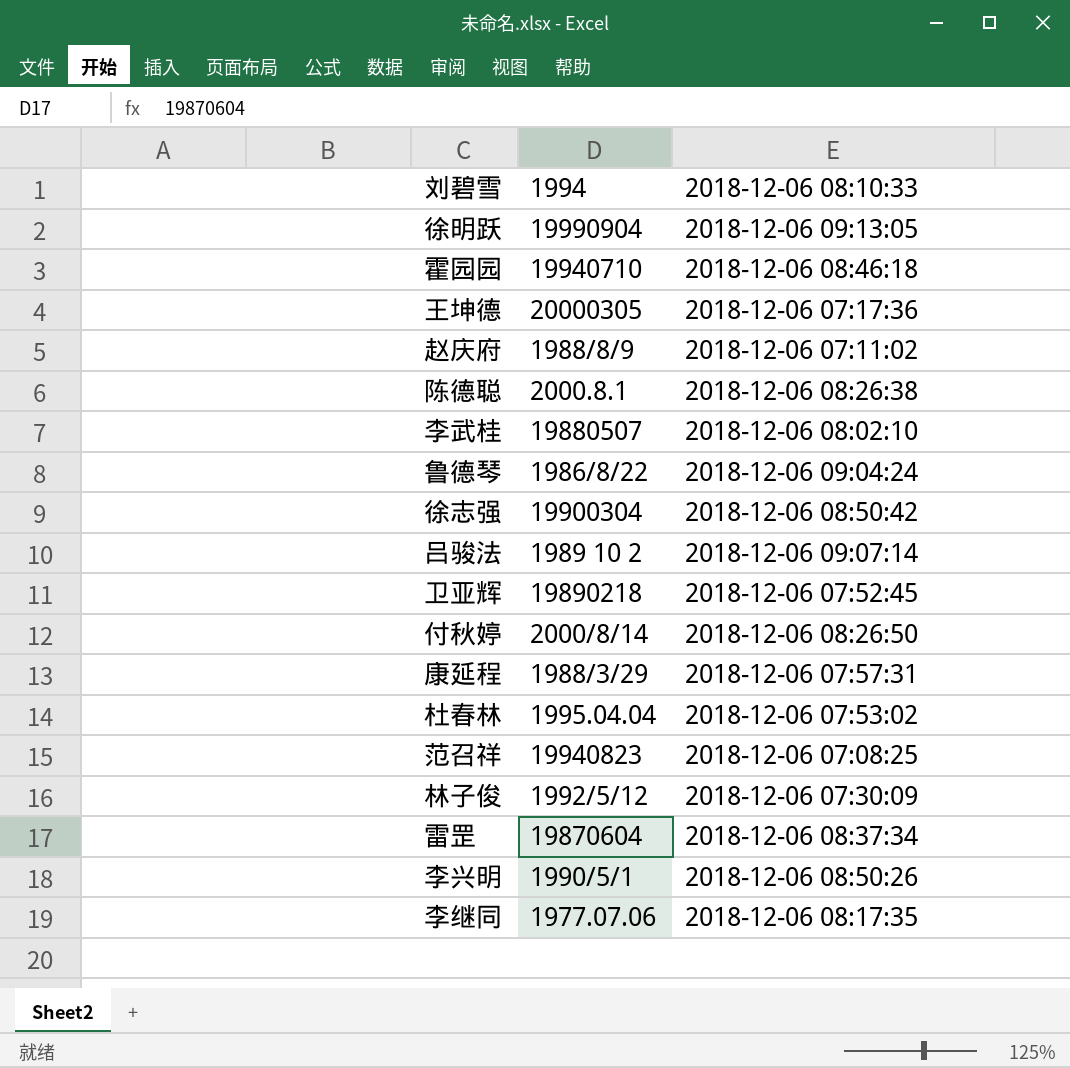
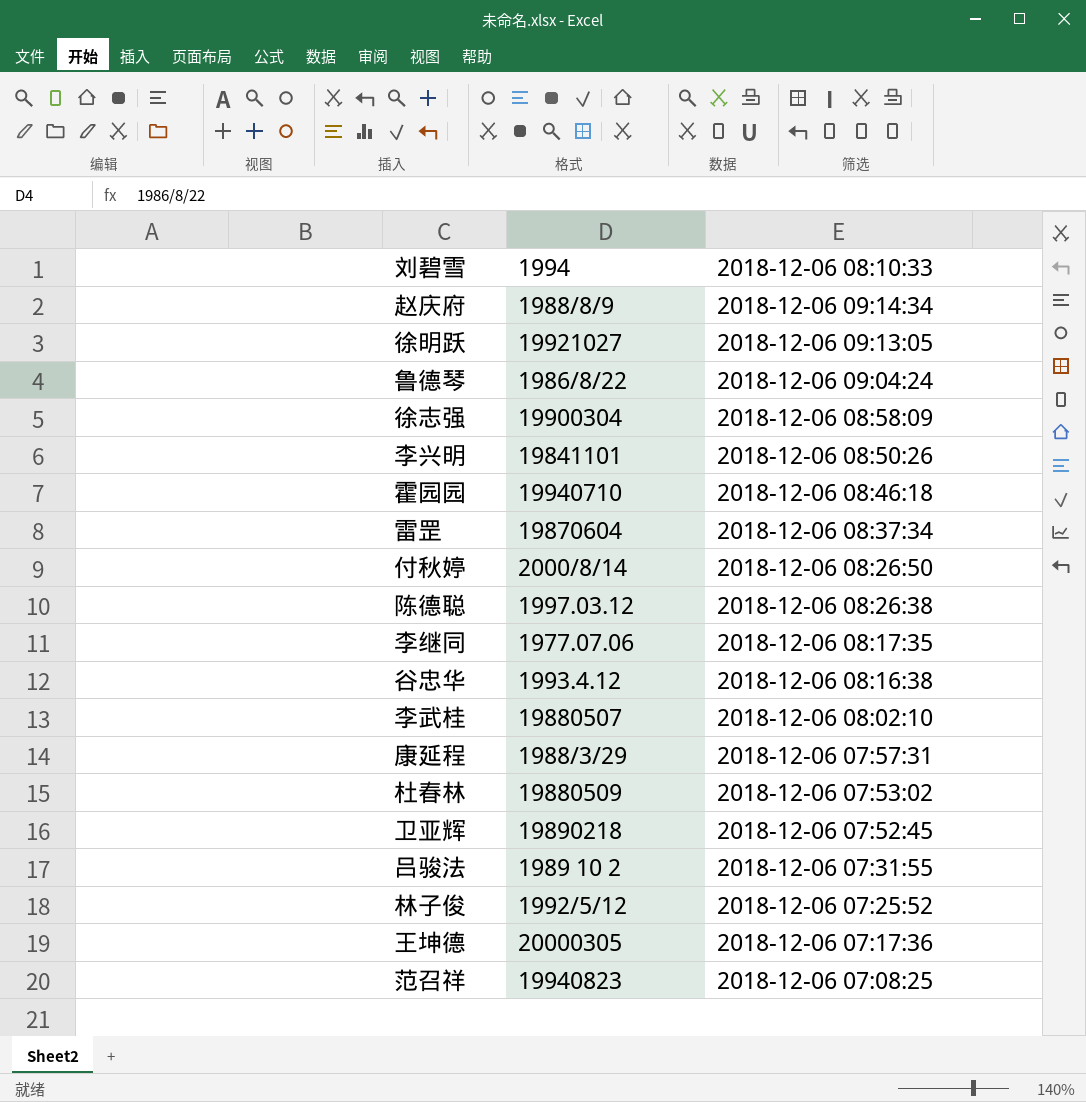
row order: none -> 2018-12-06 08:10:33 descending
赵庆府 | 2018-12-06 08:10:33: 2018-12-06 07:11:02 -> 2018-12-06 09:14:34
徐明跃 | 1994: 19990904 -> 19921027
徐志强 | 2018-12-06 08:10:33: 2018-12-06 08:50:42 -> 2018-12-06 08:58:09
李兴明 | 1994: 1990/5/1 -> 19841101
陈德聪 | 1994: 2000.8.1 -> 1997.03.12
row 谷忠华: none -> 1993.4.12 | 2018-12-06 08:16:38
杜春林 | 1994: 1995.04.04 -> 19880509
吕骏法 | 2018-12-06 08:10:33: 2018-12-06 09:07:14 -> 2018-12-06 07:31:55
林子俊 | 2018-12-06 08:10:33: 2018-12-06 07:30:09 -> 2018-12-06 07:25:52

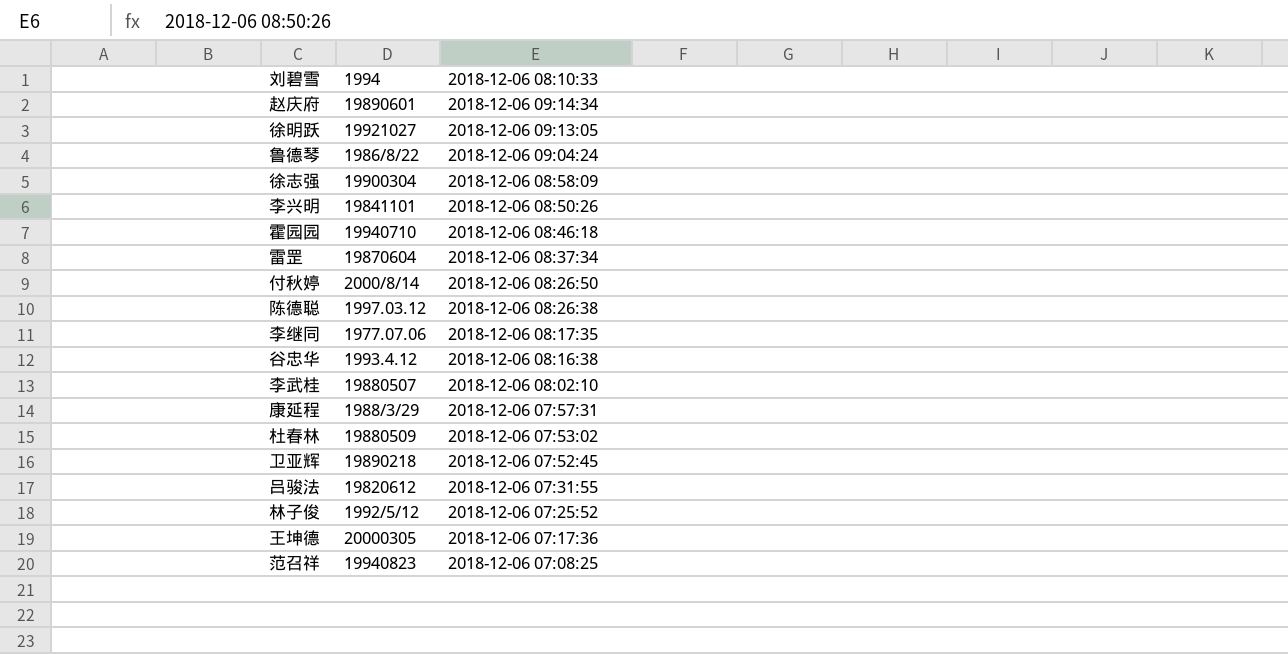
赵庆府 | 1994: 1988/8/9 -> 19890601
吕骏法 | 1994: 1989 10 2 -> 19820612

